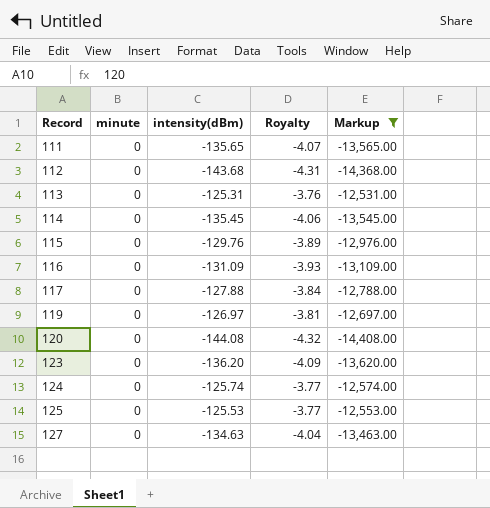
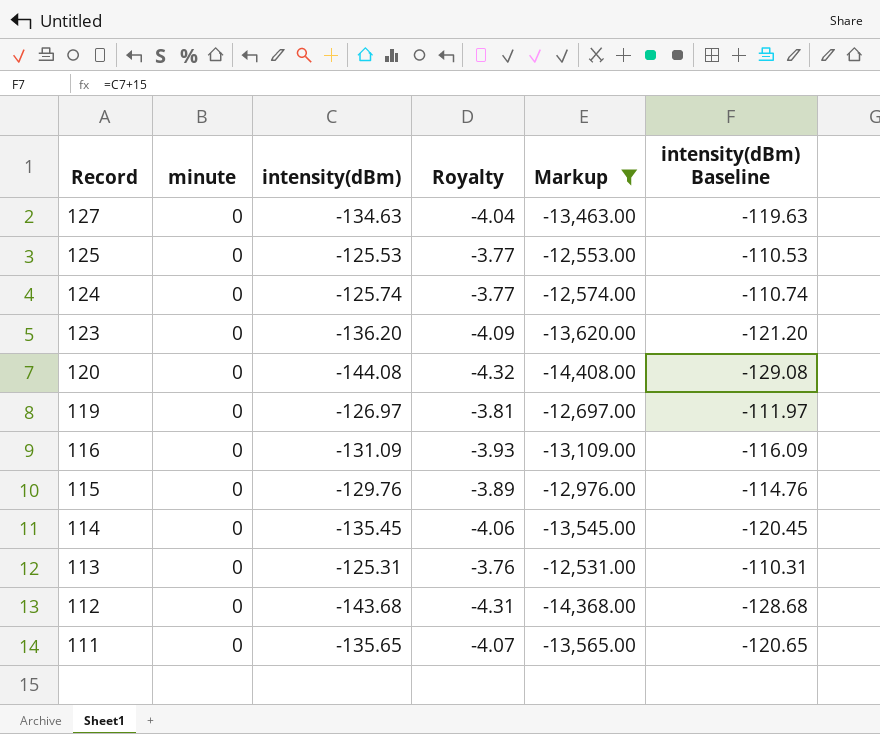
row order: Record ascending -> Record descending
column intensity(dBm) Baseline | formula: none -> [intensity(dBm)] + 15
row 117: 0 | -127.88 | -3.84 | -12,788.00 -> none

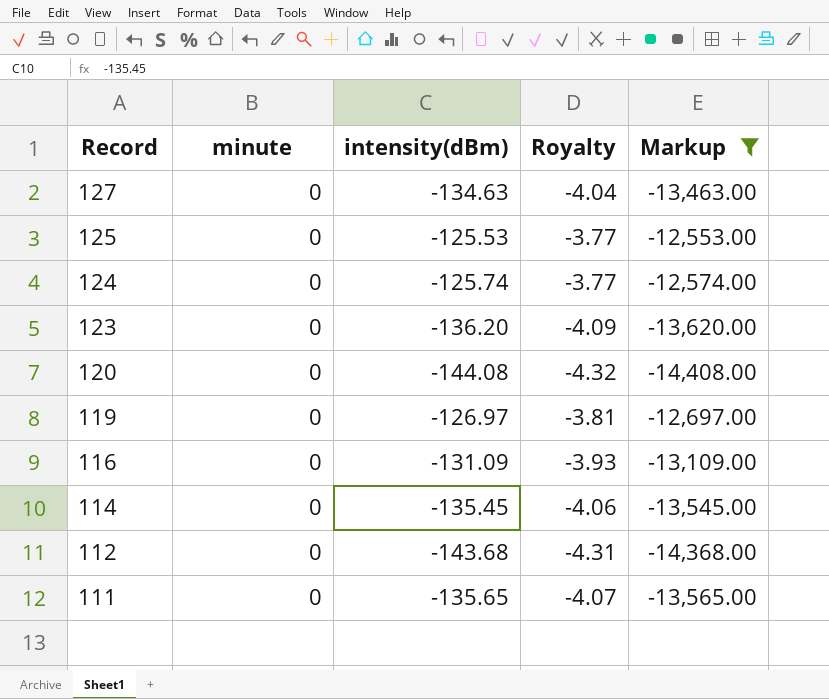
column intensity(dBm) Baseline | formula: [intensity(dBm)] + 15 -> none
row 115: 0 | -129.76 | -3.89 | -12,976.00 | -114.76 -> none
row 113: 0 | -125.31 | -3.76 | -12,531.00 | -110.31 -> none

